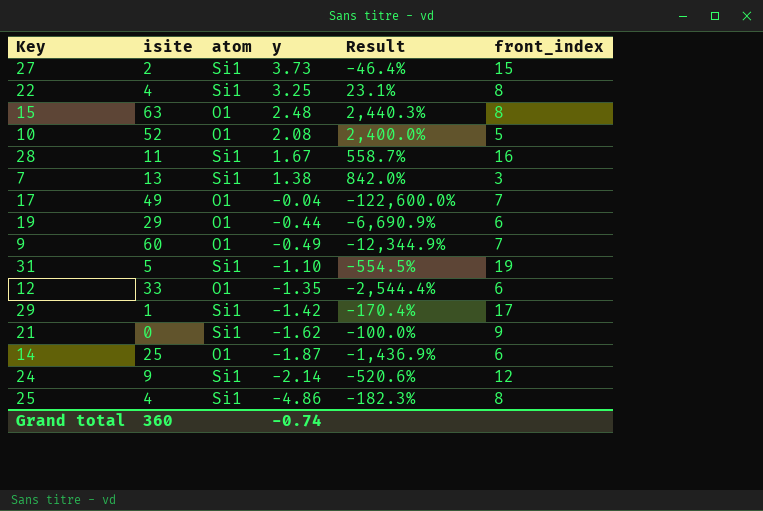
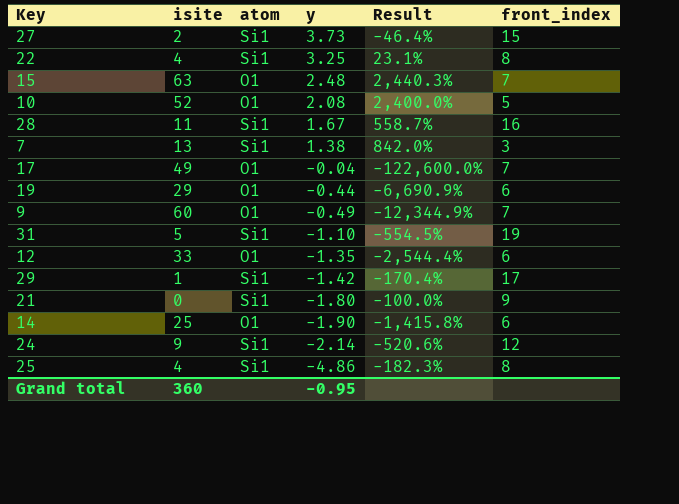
15 | front_index: 8 -> 7
21 | y: -1.62 -> -1.80
14 | y: -1.87 -> -1.90
14 | Result: -1,436.9% -> -1,415.8%
Grand total | y: -0.74 -> -0.95

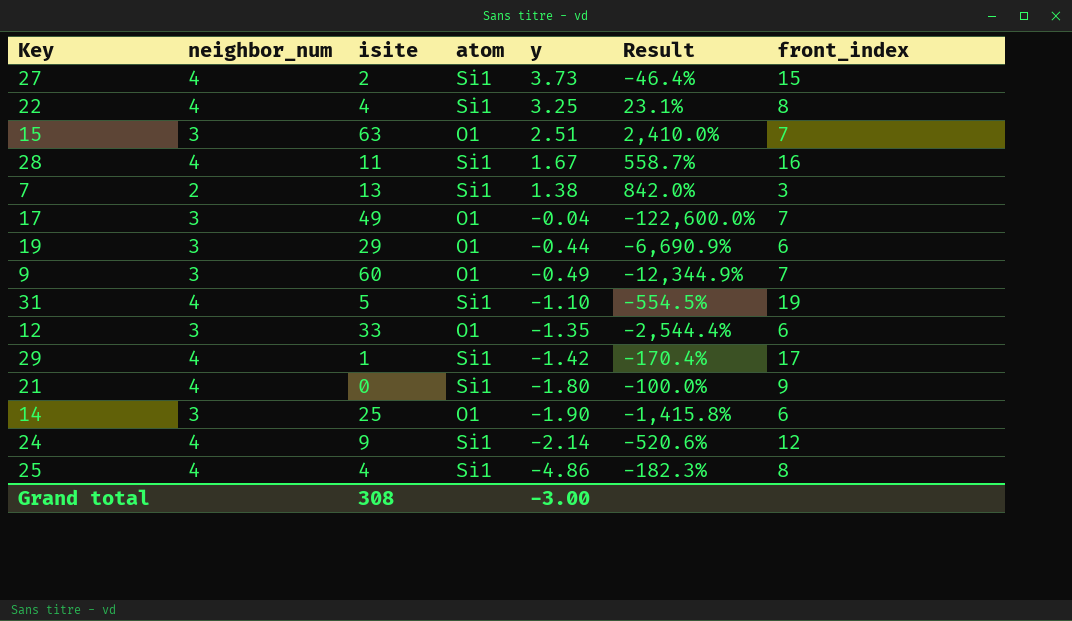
column neighbor_num | position: none -> 2
row 10: 52 | O1 | 2.08 | 2,400.0% | 5 -> none
15 | y: 2.48 -> 2.51
15 | Result: 2,440.3% -> 2,410.0%
Grand total | isite: 360 -> 308
Grand total | y: -0.95 -> -3.00

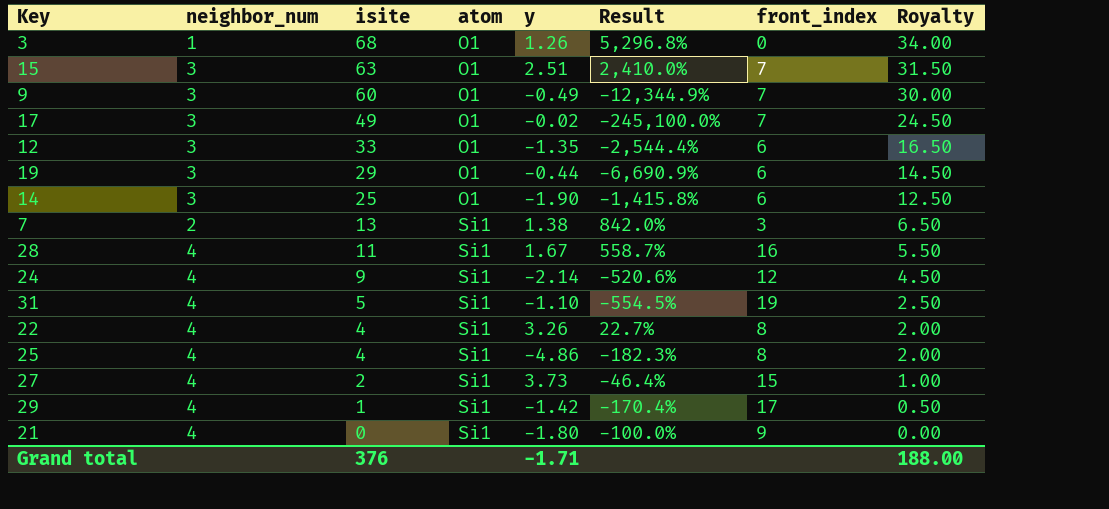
row order: y descending -> isite descending
column Royalty | formula: none -> [isite] * 0.5
row 3: none -> 1 | 68 | O1 | 1.26 | 5,296.8% | 0 | 34.00
17 | y: -0.04 -> -0.02
17 | Result: -122,600.0% -> -245,100.0%
22 | y: 3.25 -> 3.26
22 | Result: 23.1% -> 22.7%
Grand total | isite: 308 -> 376
Grand total | y: -3.00 -> -1.71

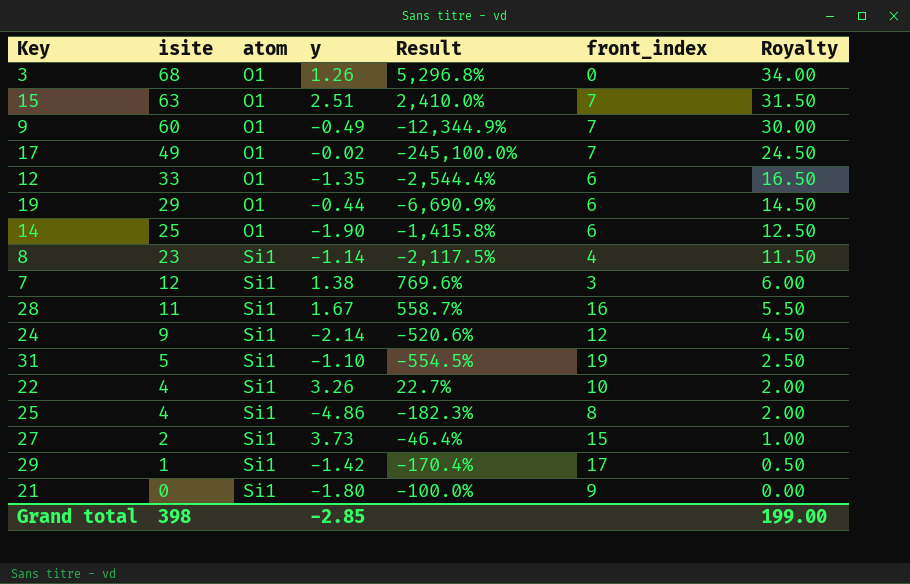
column neighbor_num | position: 2 -> none
row 8: none -> 23 | Si1 | -1.14 | -2,117.5% | 4 | 11.50
7 | isite: 13 -> 12
7 | Result: 842.0% -> 769.6%
7 | Royalty: 6.50 -> 6.00
22 | front_index: 8 -> 10
Grand total | isite: 376 -> 398
Grand total | y: -1.71 -> -2.85
Grand total | Royalty: 188.00 -> 199.00

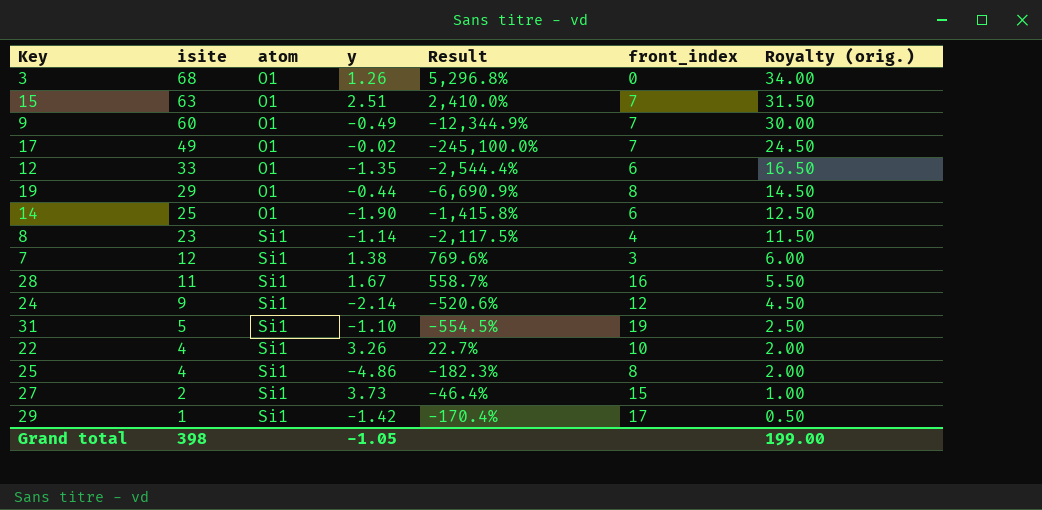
column name: Royalty -> Royalty (orig.)
row 21: 0 | Si1 | -1.80 | -100.0% | 9 | 0.00 -> none
19 | front_index: 6 -> 8
Grand total | y: -2.85 -> -1.05

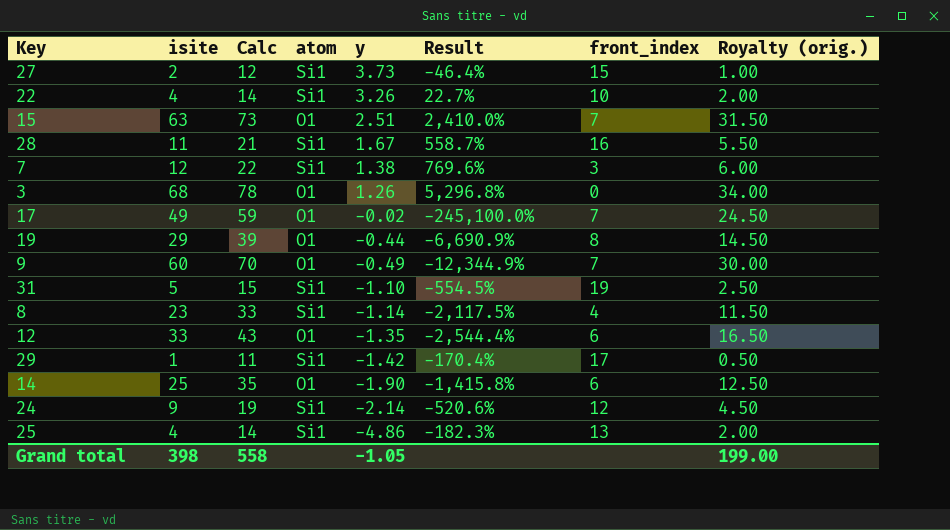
row order: isite descending -> y descending
column Calc | formula: none -> [isite] + 10
25 | front_index: 8 -> 13

